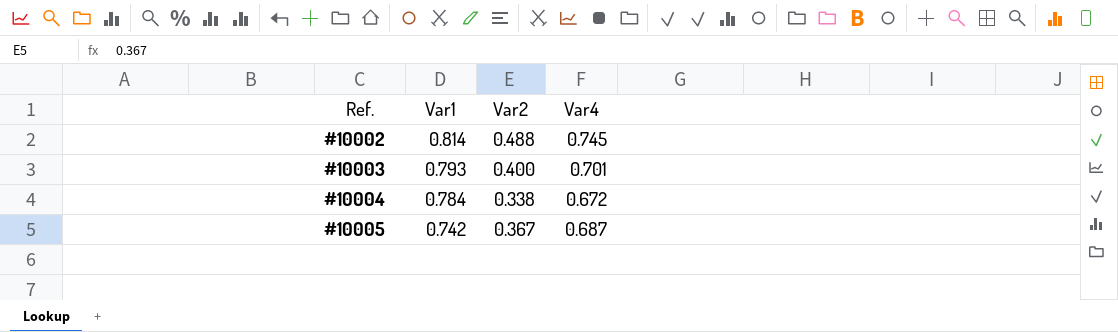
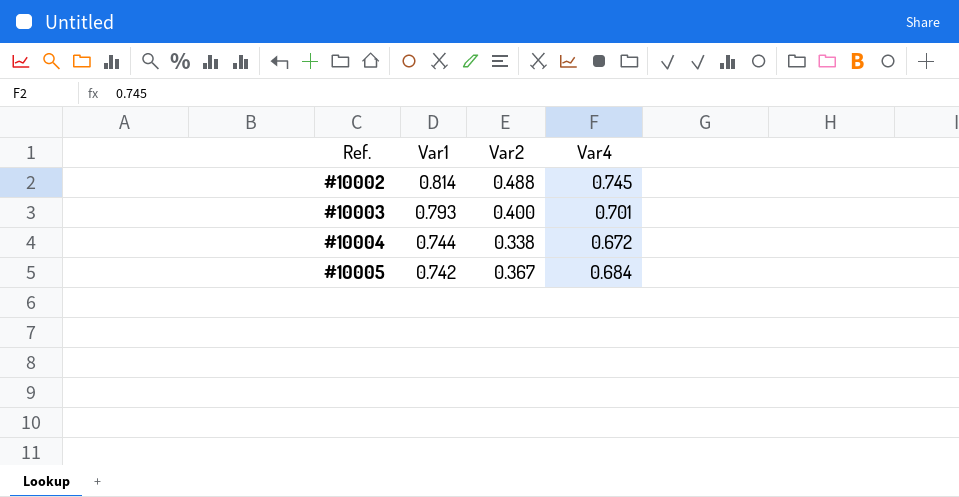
#10004 | Var1: 0.784 -> 0.744
#10005 | Var4: 0.687 -> 0.684

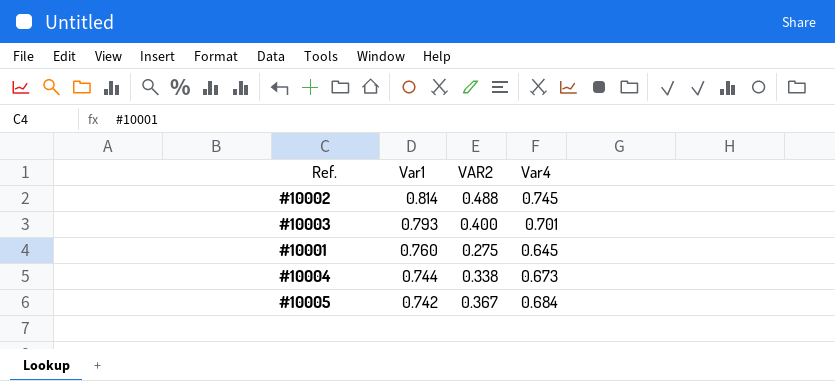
column name: Var2 -> VAR2
row #10001: none -> 0.760 | 0.275 | 0.645
#10004 | Var4: 0.672 -> 0.673

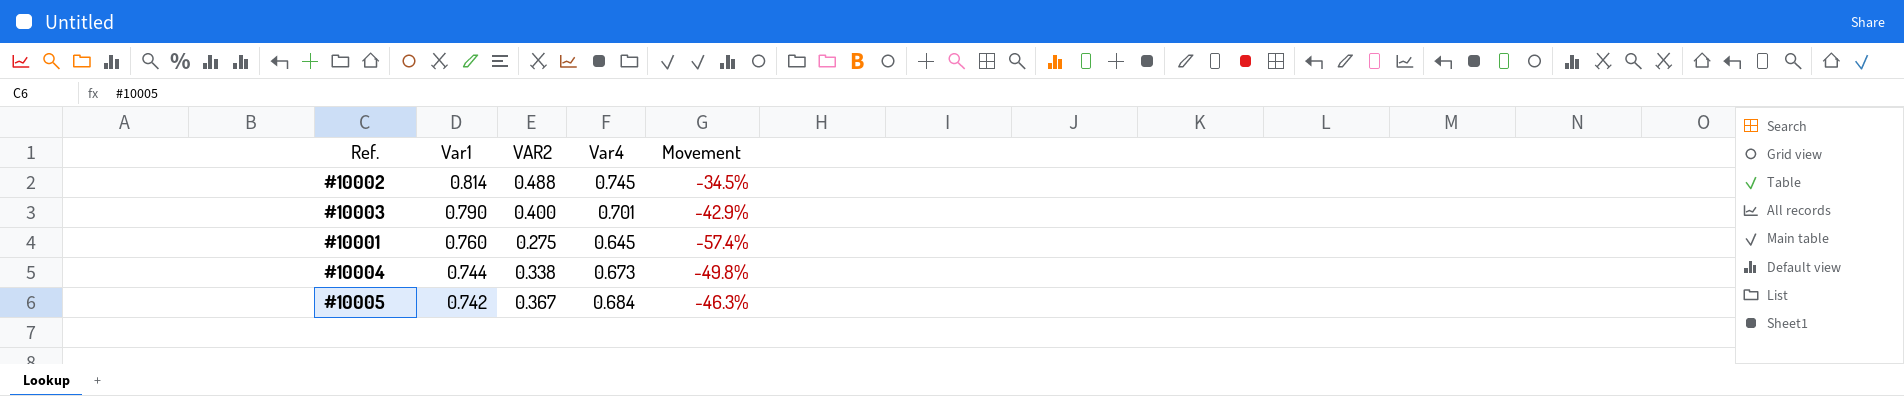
column Movement | formula: none -> ([VAR2] - [Var4]) / [Var4]
#10003 | Var1: 0.793 -> 0.790

